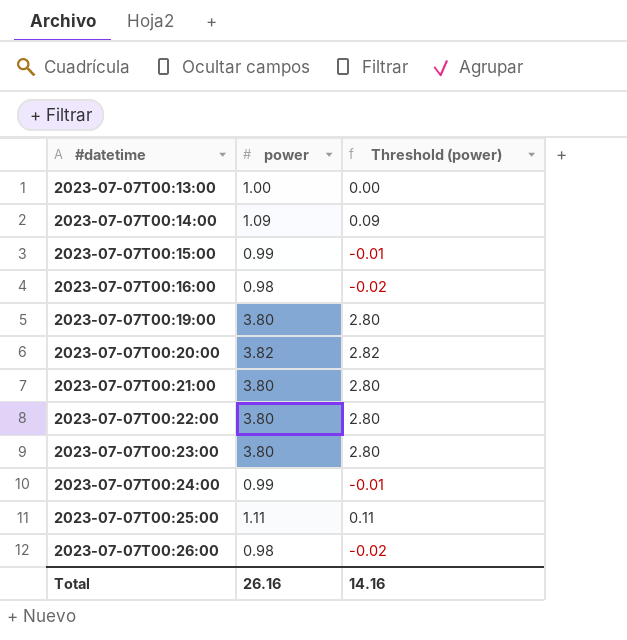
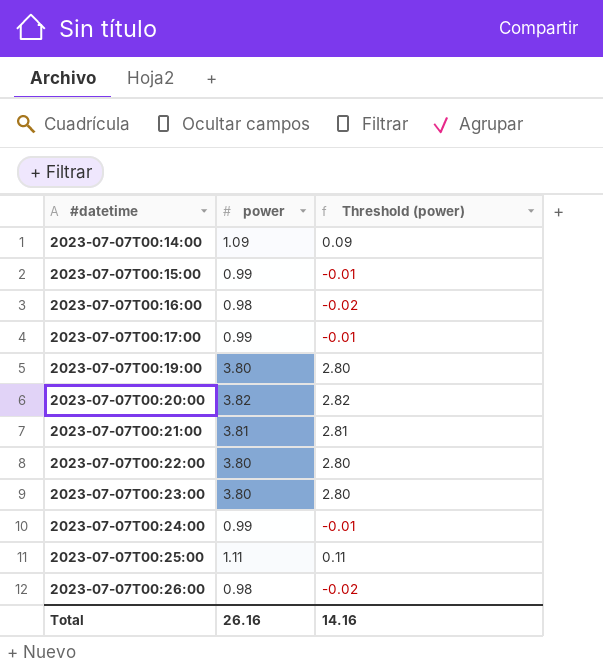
row 2023-07-07T00:13:00: 1.00 | 0.00 -> none
row 2023-07-07T00:17:00: none -> 0.99 | -0.01
2023-07-07T00:21:00 | power: 3.80 -> 3.81
2023-07-07T00:21:00 | Threshold (power): 2.80 -> 2.81

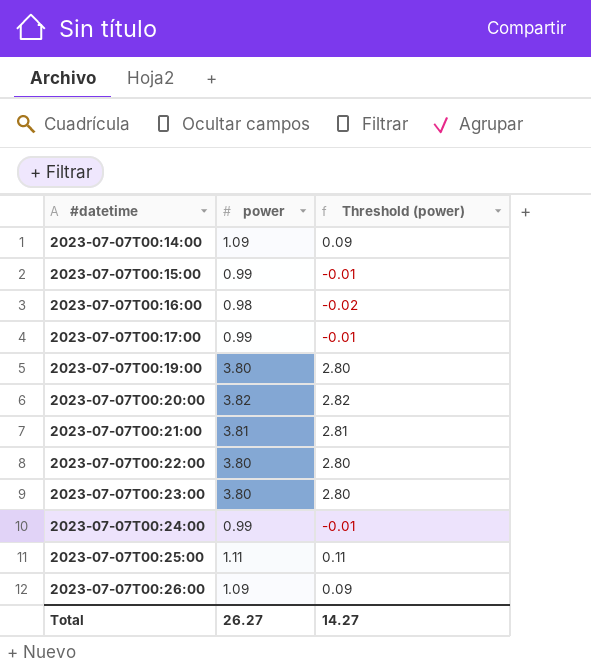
2023-07-07T00:26:00 | power: 0.98 -> 1.09
2023-07-07T00:26:00 | Threshold (power): -0.02 -> 0.09
Total | power: 26.16 -> 26.27
Total | Threshold (power): 14.16 -> 14.27

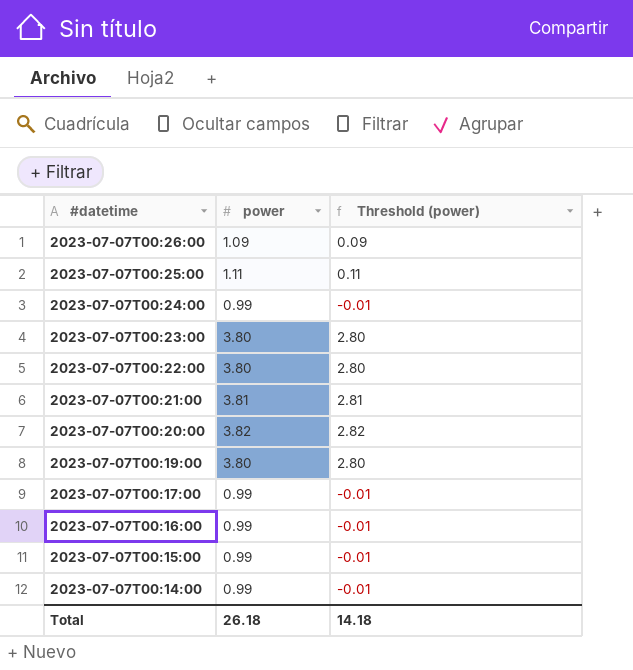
row order: #datetime ascending -> #datetime descending
2023-07-07T00:16:00 | power: 0.98 -> 0.99
2023-07-07T00:16:00 | Threshold (power): -0.02 -> -0.01
2023-07-07T00:14:00 | power: 1.09 -> 0.99
2023-07-07T00:14:00 | Threshold (power): 0.09 -> -0.01
Total | power: 26.27 -> 26.18
Total | Threshold (power): 14.27 -> 14.18

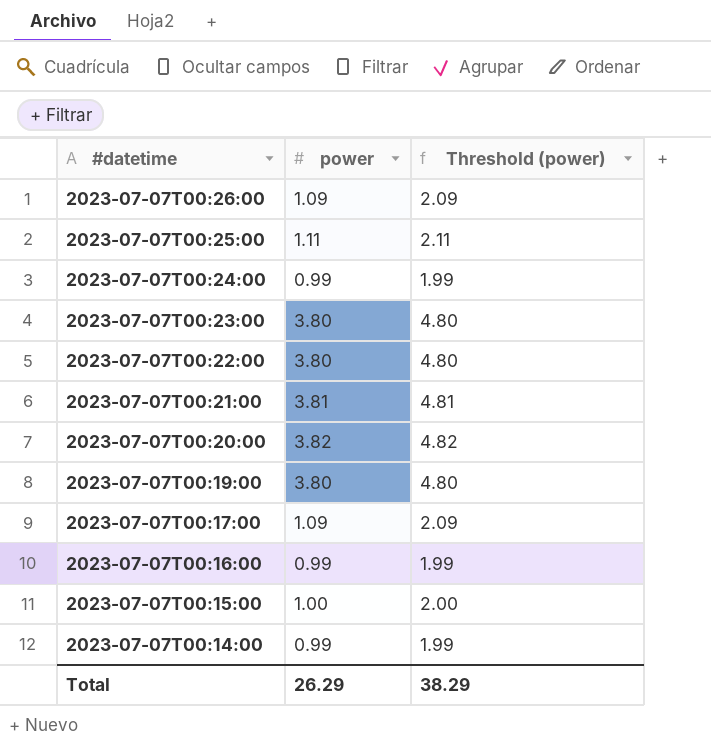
column Threshold (power) | formula: [power] - 1 -> [power] + 1
2023-07-07T00:17:00 | power: 0.99 -> 1.09
2023-07-07T00:15:00 | power: 0.99 -> 1.00
Total | power: 26.18 -> 26.29
Total | Threshold (power): 14.18 -> 38.29

